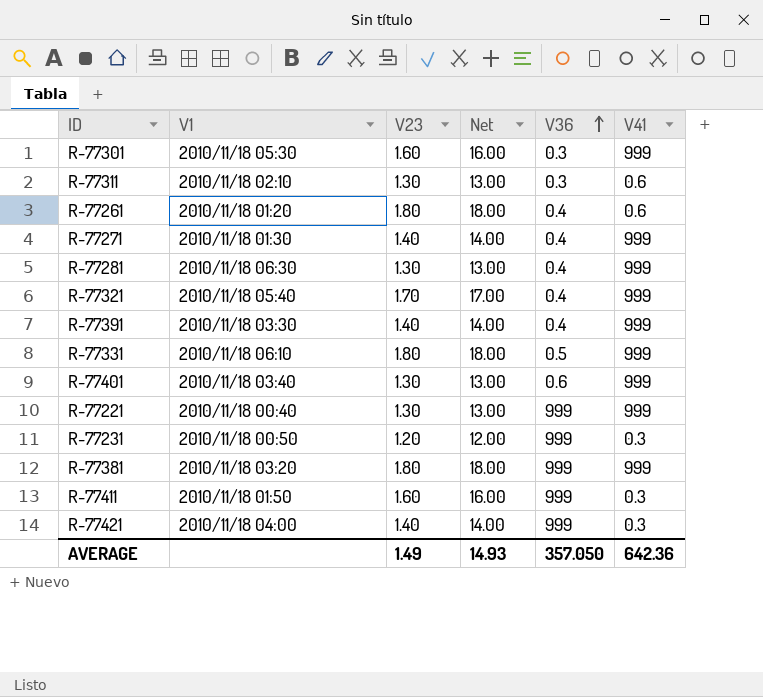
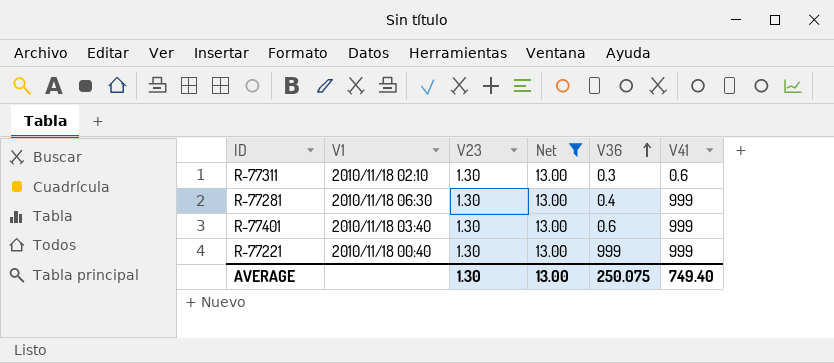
filter: none -> Net = 13.00
AVERAGE | V23: 1.49 -> 1.30
AVERAGE | Net: 14.93 -> 13.00
AVERAGE | V36: 357.050 -> 250.075
AVERAGE | V41: 642.36 -> 749.40

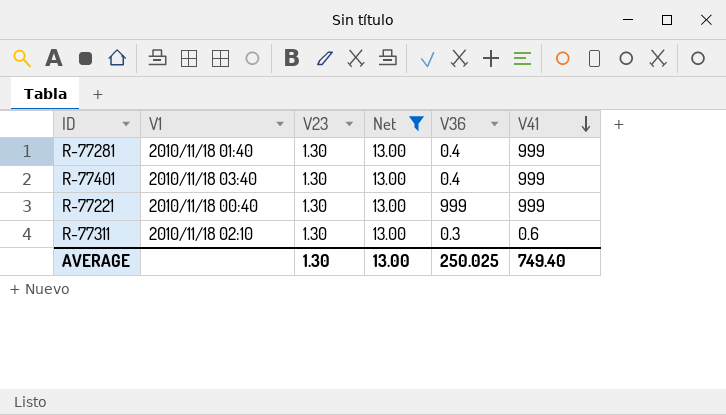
row order: V36 ascending -> V41 descending
R-77281 | V1: 2010/11/18 06:30 -> 2010/11/18 01:40
R-77401 | V36: 0.6 -> 0.4
AVERAGE | V36: 250.075 -> 250.025

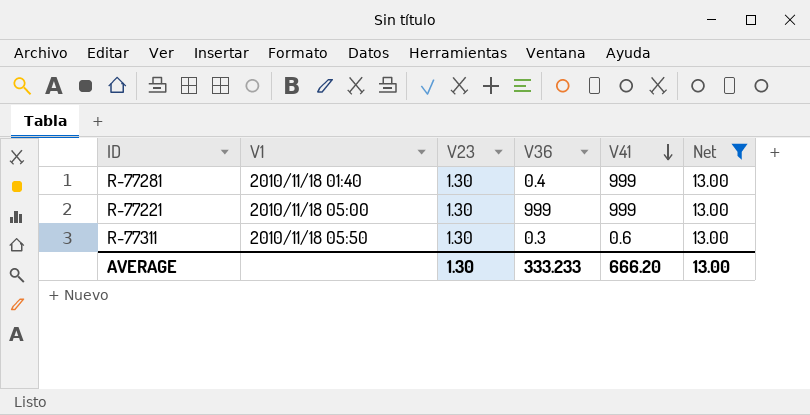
column Net | position: 4 -> 6
row R-77401: 2010/11/18 03:40 | 1.30 | 13.00 | 0.4 | 999 -> none
R-77221 | V1: 2010/11/18 00:40 -> 2010/11/18 05:00
R-77311 | V1: 2010/11/18 02:10 -> 2010/11/18 05:50
AVERAGE | V36: 250.025 -> 333.233
AVERAGE | V41: 749.40 -> 666.20

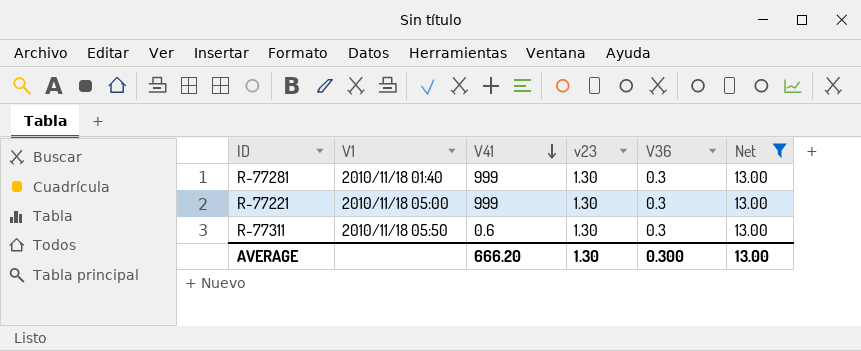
column V41 | position: 5 -> 3
column name: V23 -> v23
R-77281 | V36: 0.4 -> 0.3
R-77221 | V36: 999 -> 0.3
AVERAGE | V36: 333.233 -> 0.300

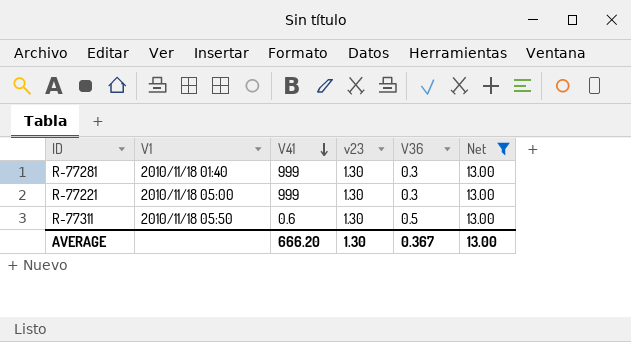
R-77311 | V36: 0.3 -> 0.5
AVERAGE | V36: 0.300 -> 0.367

